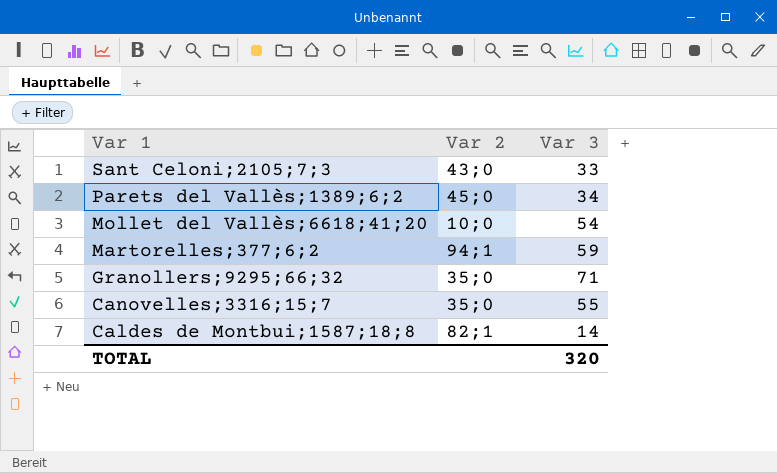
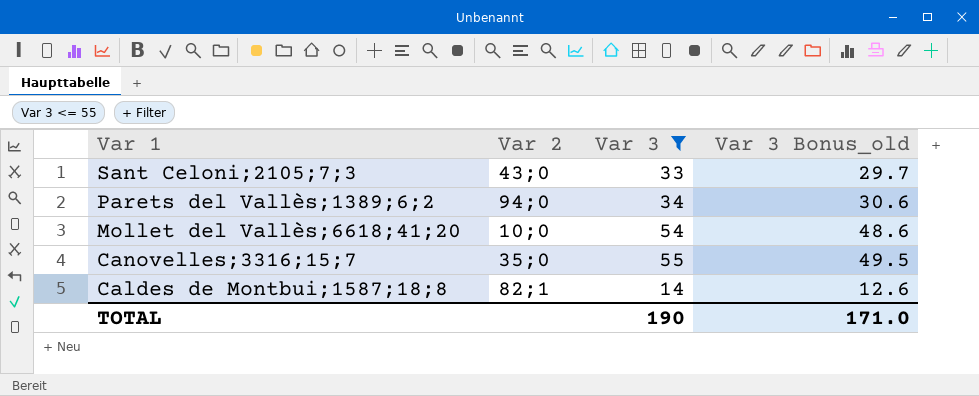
filter: none -> Var 3 <= 55
column Var 3 Bonus_old | formula: none -> [Var 3] * 0.9
Parets del Vallès;1389;6;2 | Var 2: 45;0 -> 94;0
TOTAL | Var 3: 320 -> 190

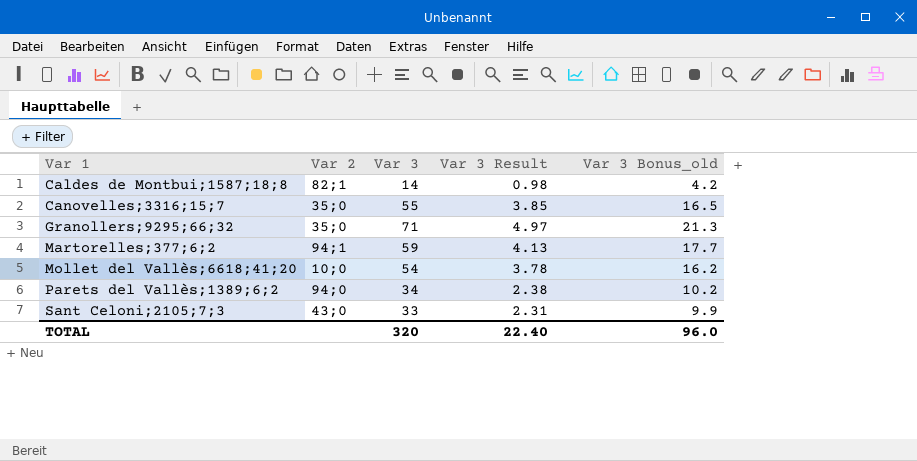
filter: Var 3 <= 55 -> none
row order: Var 1 descending -> Var 1 ascending
column Var 3 Result | formula: none -> [Var 3] * 0.07
column Var 3 Bonus_old | formula: [Var 3] * 0.9 -> [Var 3] * 0.3
TOTAL | Var 3: 190 -> 320
TOTAL | Var 3 Bonus_old: 171.0 -> 96.0

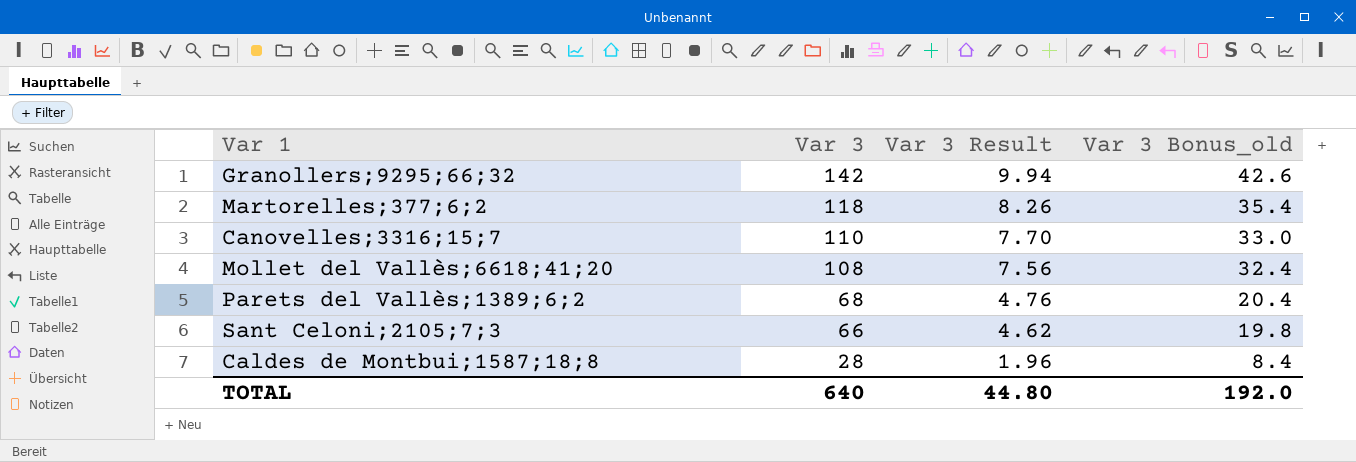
row order: Var 1 ascending -> Var 3 descending
column Var 2 | position: 2 -> none
Granollers;9295;66;32 | Var 3: 71 -> 142
Granollers;9295;66;32 | Var 3 Result: 4.97 -> 9.94
Granollers;9295;66;32 | Var 3 Bonus_old: 21.3 -> 42.6
Martorelles;377;6;2 | Var 3: 59 -> 118
Martorelles;377;6;2 | Var 3 Result: 4.13 -> 8.26
Martorelles;377;6;2 | Var 3 Bonus_old: 17.7 -> 35.4
Canovelles;3316;15;7 | Var 3: 55 -> 110
Canovelles;3316;15;7 | Var 3 Result: 3.85 -> 7.70
Canovelles;3316;15;7 | Var 3 Bonus_old: 16.5 -> 33.0
Mollet del Vallès;6618;41;20 | Var 3: 54 -> 108
Mollet del Vallès;6618;41;20 | Var 3 Result: 3.78 -> 7.56
Mollet del Vallès;6618;41;20 | Var 3 Bonus_old: 16.2 -> 32.4
Parets del Vallès;1389;6;2 | Var 3: 34 -> 68
Parets del Vallès;1389;6;2 | Var 3 Result: 2.38 -> 4.76
Parets del Vallès;1389;6;2 | Var 3 Bonus_old: 10.2 -> 20.4
Sant Celoni;2105;7;3 | Var 3: 33 -> 66
Sant Celoni;2105;7;3 | Var 3 Result: 2.31 -> 4.62
Sant Celoni;2105;7;3 | Var 3 Bonus_old: 9.9 -> 19.8
Caldes de Montbui;1587;18;8 | Var 3: 14 -> 28
Caldes de Montbui;1587;18;8 | Var 3 Result: 0.98 -> 1.96
Caldes de Montbui;1587;18;8 | Var 3 Bonus_old: 4.2 -> 8.4
TOTAL | Var 3: 320 -> 640
TOTAL | Var 3 Result: 22.40 -> 44.80
TOTAL | Var 3 Bonus_old: 96.0 -> 192.0

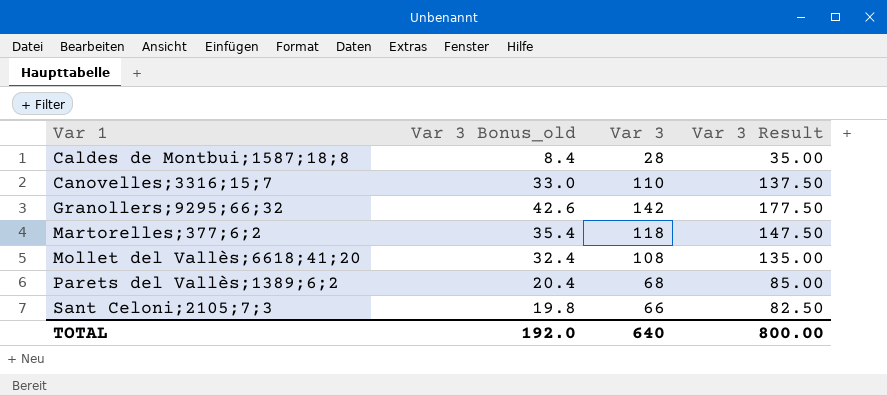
row order: Var 3 descending -> Var 1 ascending
column Var 3 Bonus_old | position: 4 -> 2
column Var 3 Result | formula: [Var 3] * 0.07 -> [Var 3] * 1.25
TOTAL | Var 3 Result: 44.80 -> 800.00

